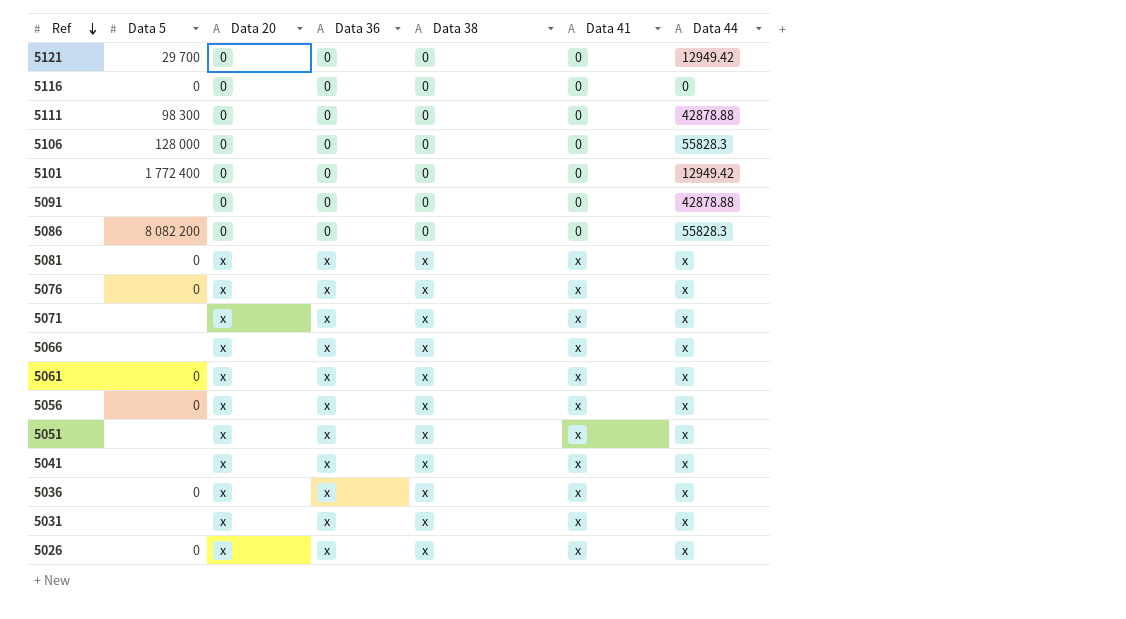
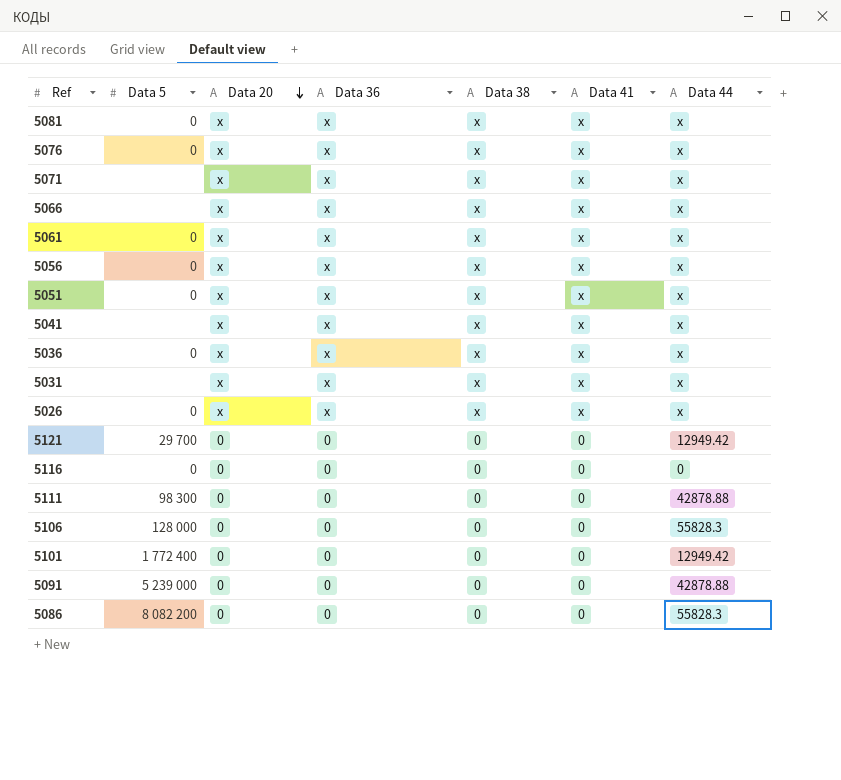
row order: Ref descending -> Data 20 descending
5051 | Data 5: none -> 0
5091 | Data 5: none -> 5 239 000

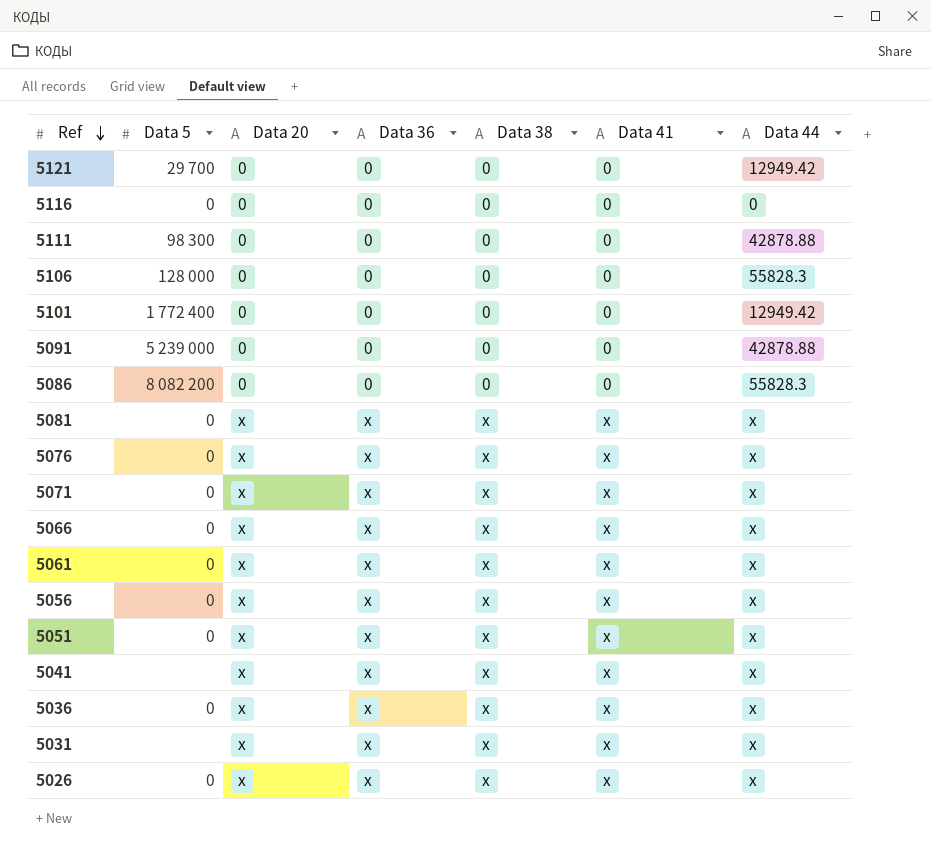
row order: Data 20 descending -> Ref descending
5071 | Data 5: none -> 0
5066 | Data 5: none -> 0

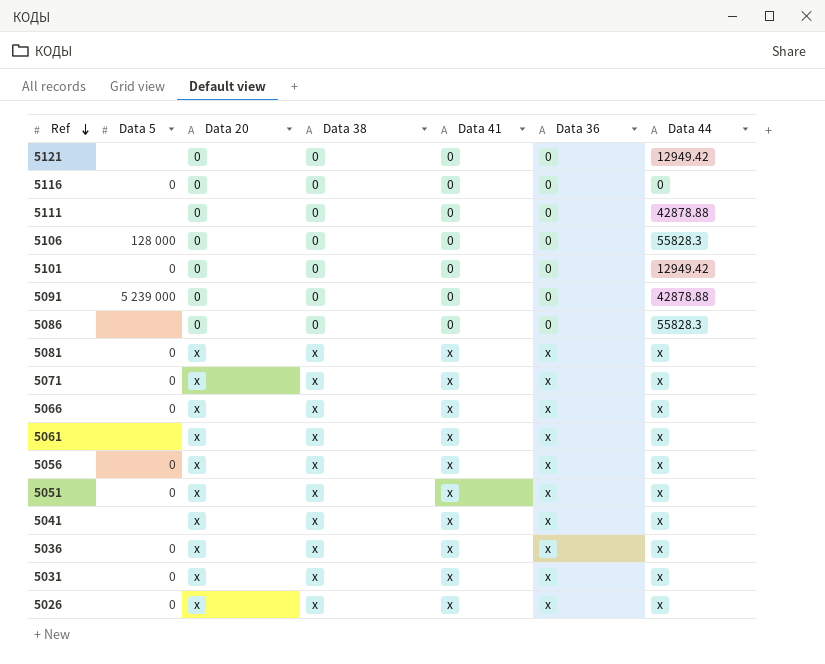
column Data 36 | position: 4 -> 6
row 5076: 0 | х | х | х | х | х -> none
5121 | Data 5: 29 700 -> none
5111 | Data 5: 98 300 -> none
5101 | Data 5: 1 772 400 -> 0
5086 | Data 5: 8 082 200 -> none
5061 | Data 5: 0 -> none
5031 | Data 5: none -> 0

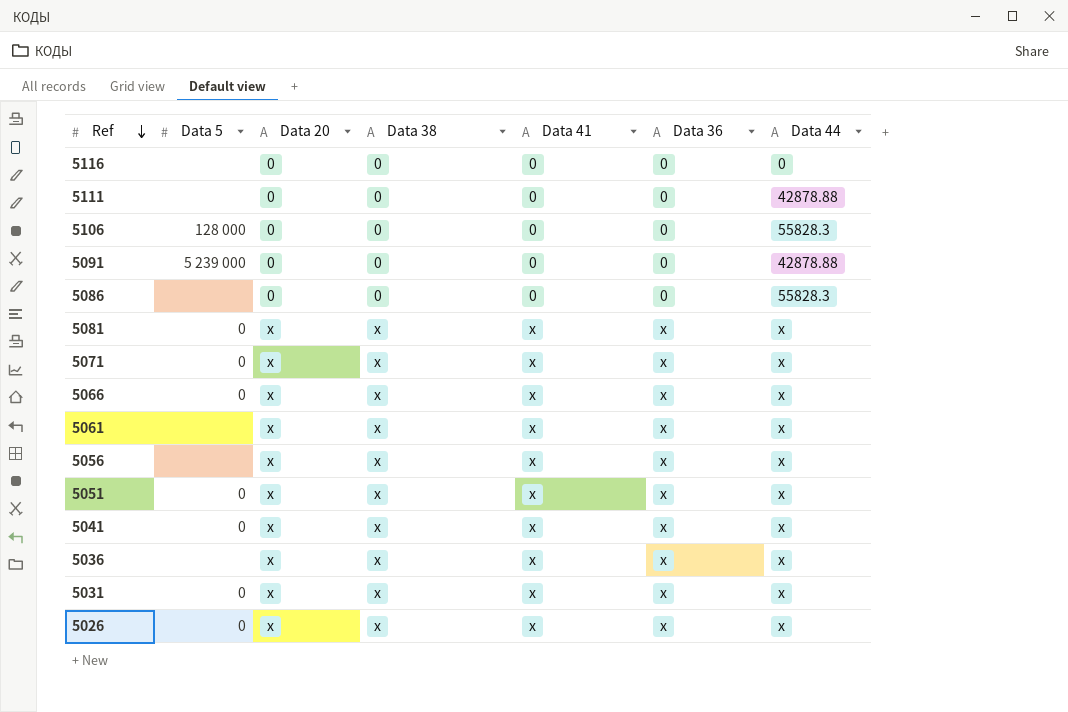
row 5121: none | 0 | 0 | 0 | 0 | 12949.42 -> none
row 5101: 0 | 0 | 0 | 0 | 0 | 12949.42 -> none
5116 | Data 5: 0 -> none
5056 | Data 5: 0 -> none
5041 | Data 5: none -> 0
5036 | Data 5: 0 -> none

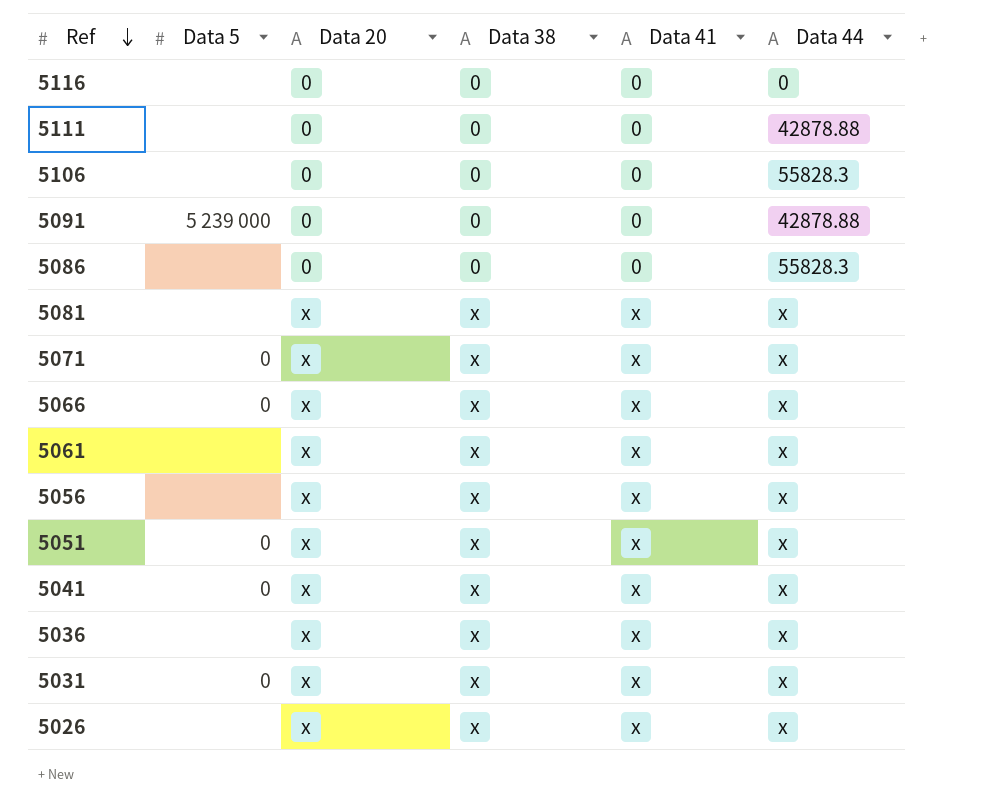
column Data 36 | position: 6 -> none
5106 | Data 5: 128 000 -> none
5081 | Data 5: 0 -> none
5026 | Data 5: 0 -> none

